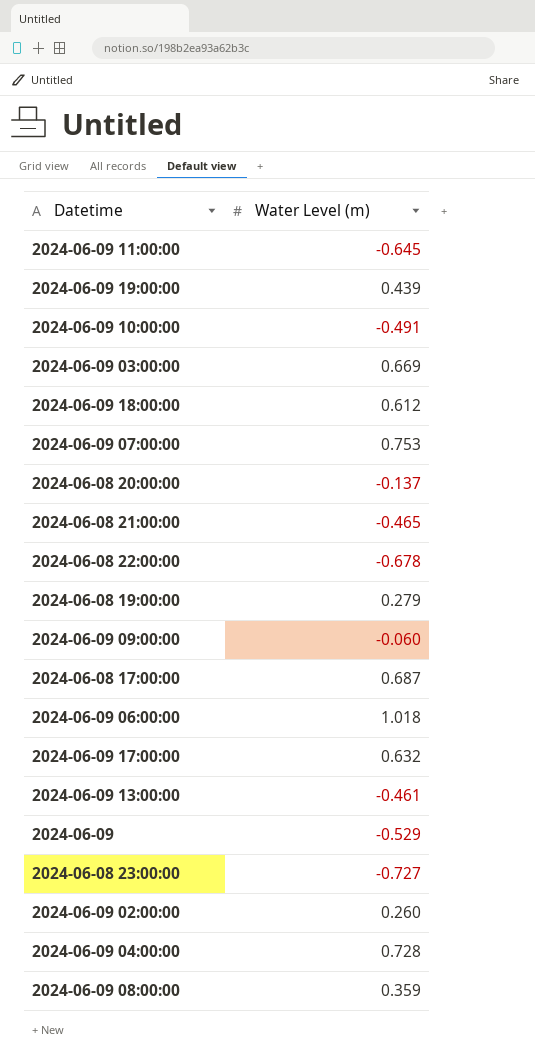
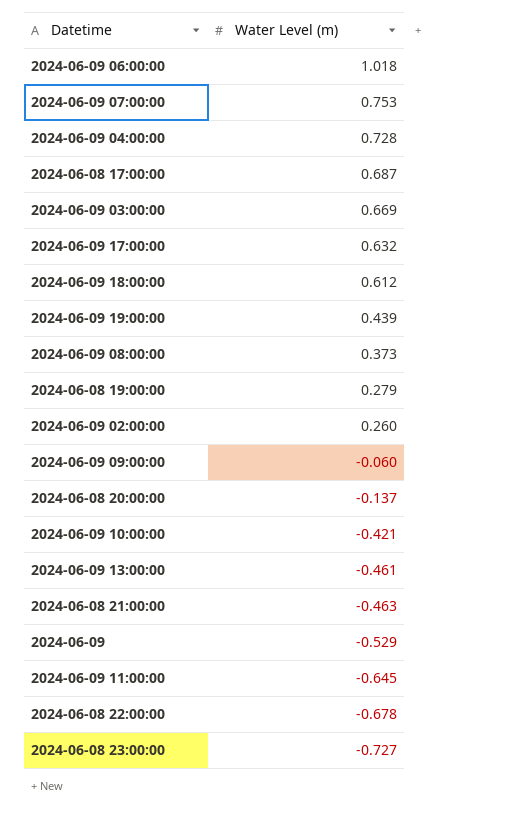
row order: none -> Water Level (m) descending
2024-06-09 08:00:00 | Water Level (m): 0.359 -> 0.373
2024-06-09 10:00:00 | Water Level (m): -0.491 -> -0.421
2024-06-08 21:00:00 | Water Level (m): -0.465 -> -0.463

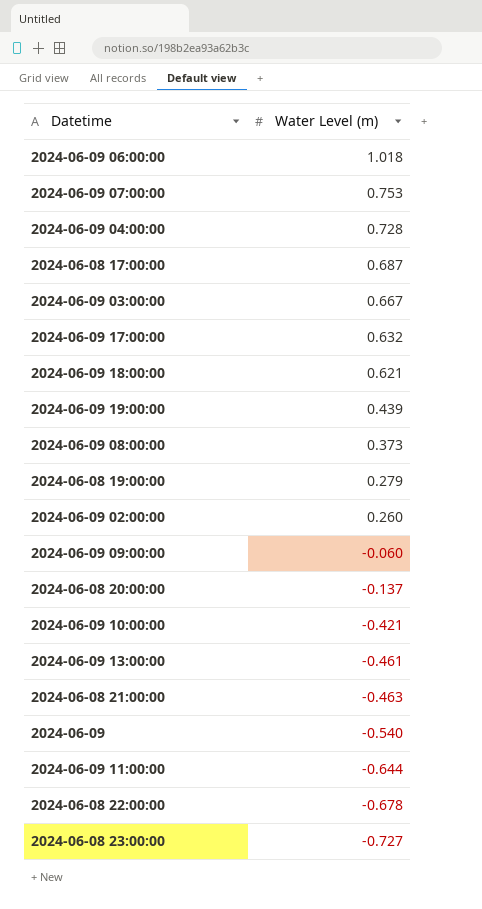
2024-06-09 03:00:00 | Water Level (m): 0.669 -> 0.667
2024-06-09 18:00:00 | Water Level (m): 0.612 -> 0.621
2024-06-09 | Water Level (m): -0.529 -> -0.540
2024-06-09 11:00:00 | Water Level (m): -0.645 -> -0.644

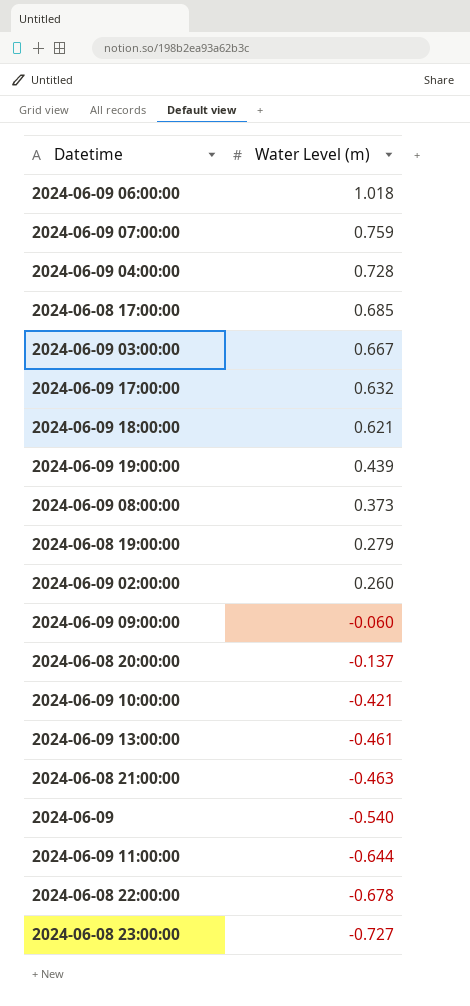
2024-06-09 07:00:00 | Water Level (m): 0.753 -> 0.759
2024-06-08 17:00:00 | Water Level (m): 0.687 -> 0.685

